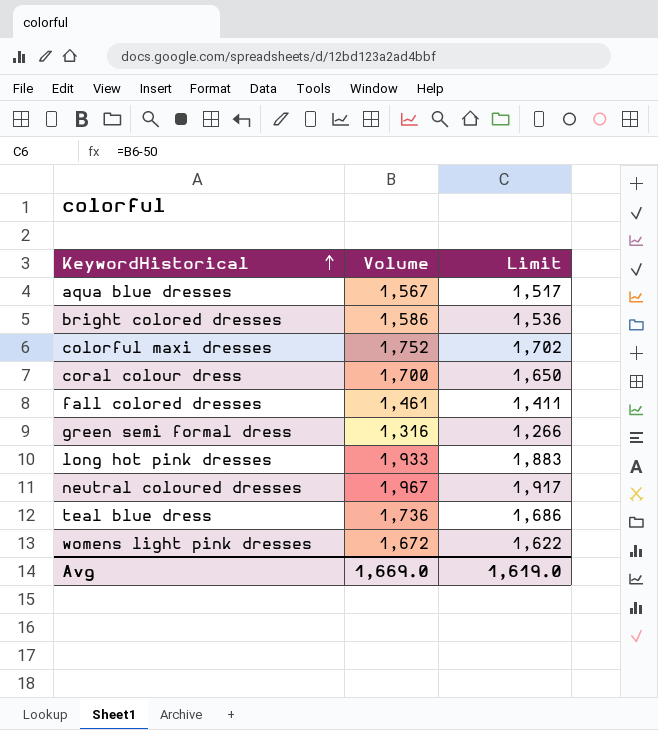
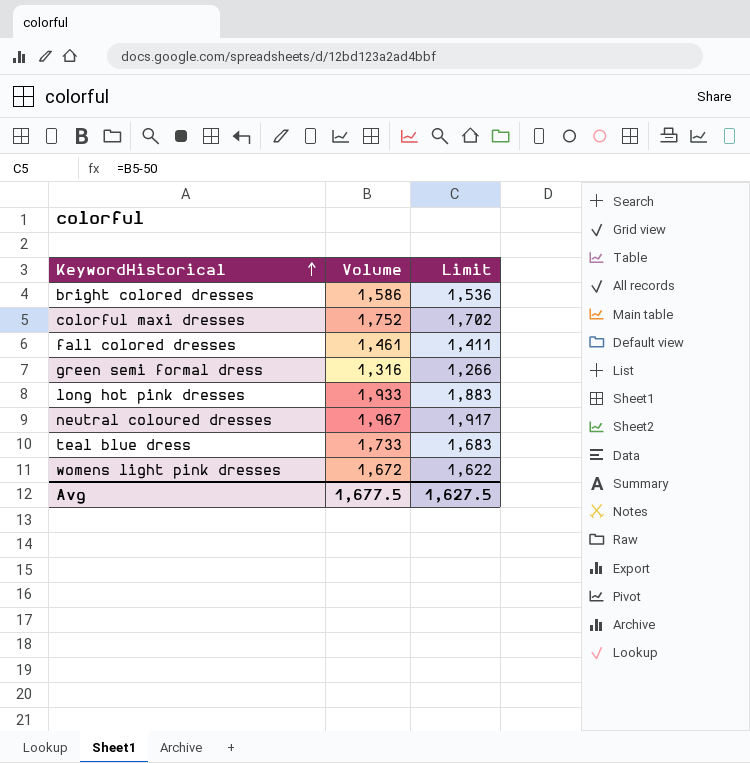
row aqua blue dresses: 1,567 | 1,517 -> none
row coral colour dress: 1,700 | 1,650 -> none
teal blue dress | Volume: 1,736 -> 1,733
teal blue dress | Limit: 1,686 -> 1,683
Avg | Volume: 1,669.0 -> 1,677.5
Avg | Limit: 1,619.0 -> 1,627.5

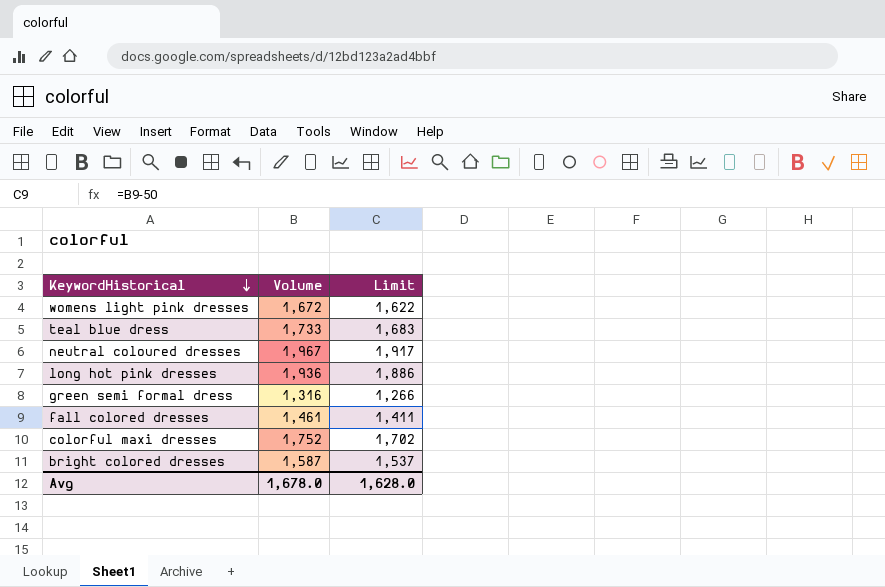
row order: KeywordHistorical ascending -> KeywordHistorical descending
long hot pink dresses | Volume: 1,933 -> 1,936
long hot pink dresses | Limit: 1,883 -> 1,886
bright colored dresses | Volume: 1,586 -> 1,587
bright colored dresses | Limit: 1,536 -> 1,537
Avg | Volume: 1,677.5 -> 1,678.0
Avg | Limit: 1,627.5 -> 1,628.0

